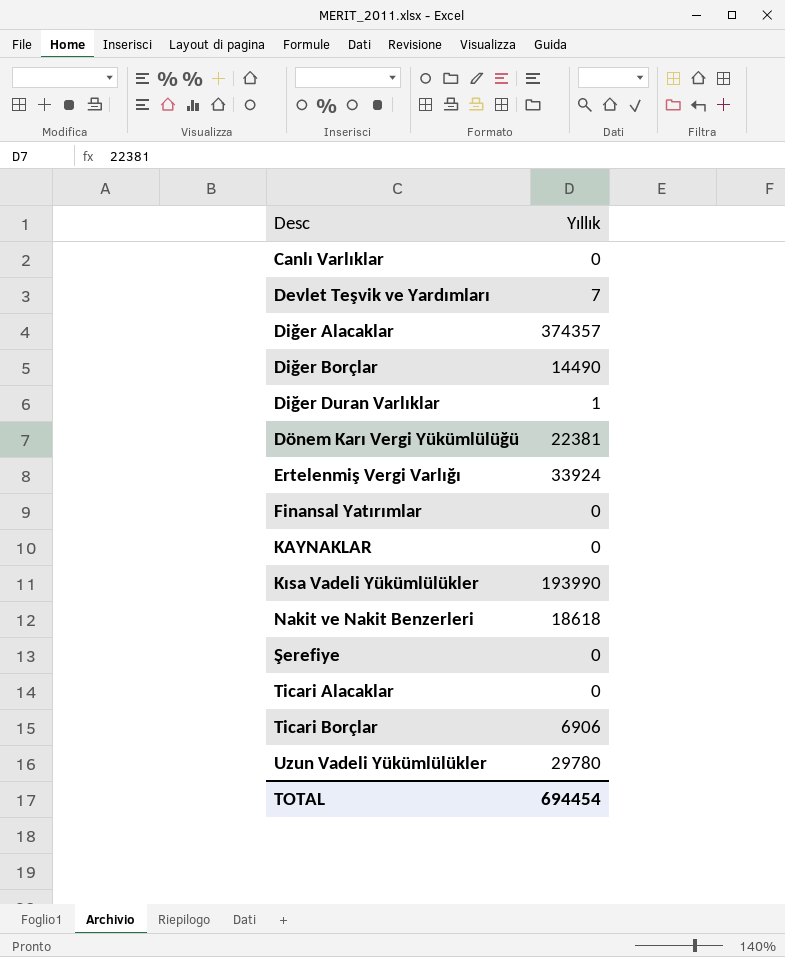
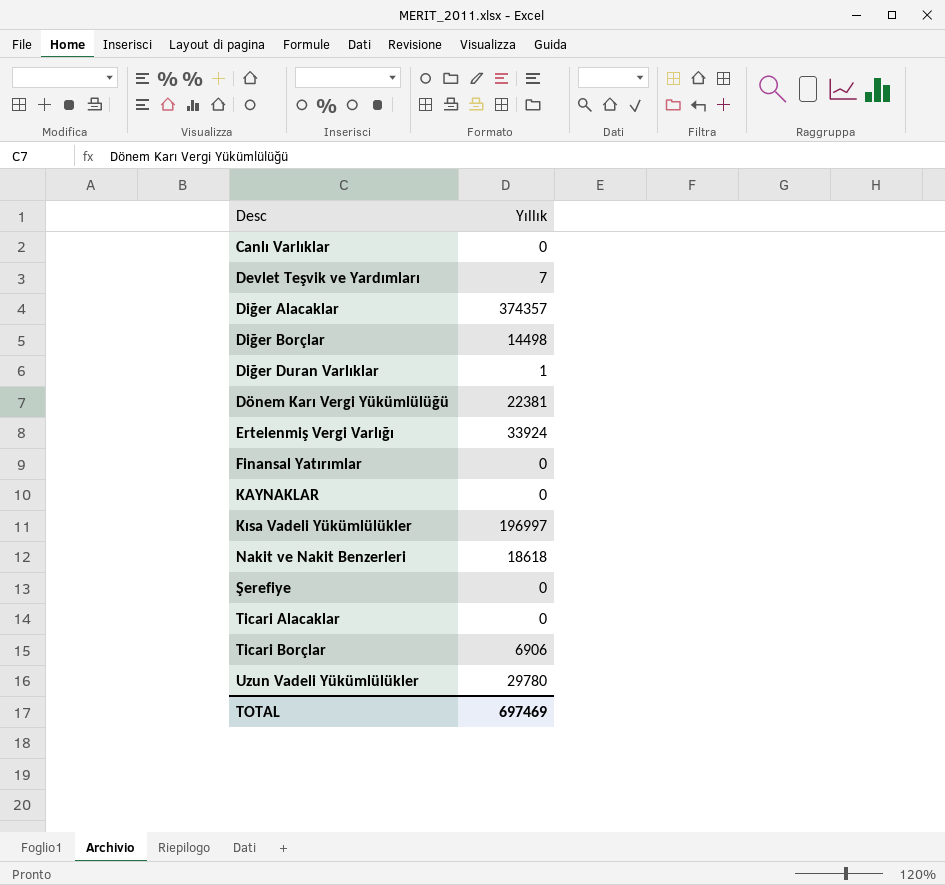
Diğer Borçlar | Yıllık: 14490 -> 14498
Kısa Vadeli Yükümlülükler | Yıllık: 193990 -> 196997
TOTAL | Yıllık: 694454 -> 697469

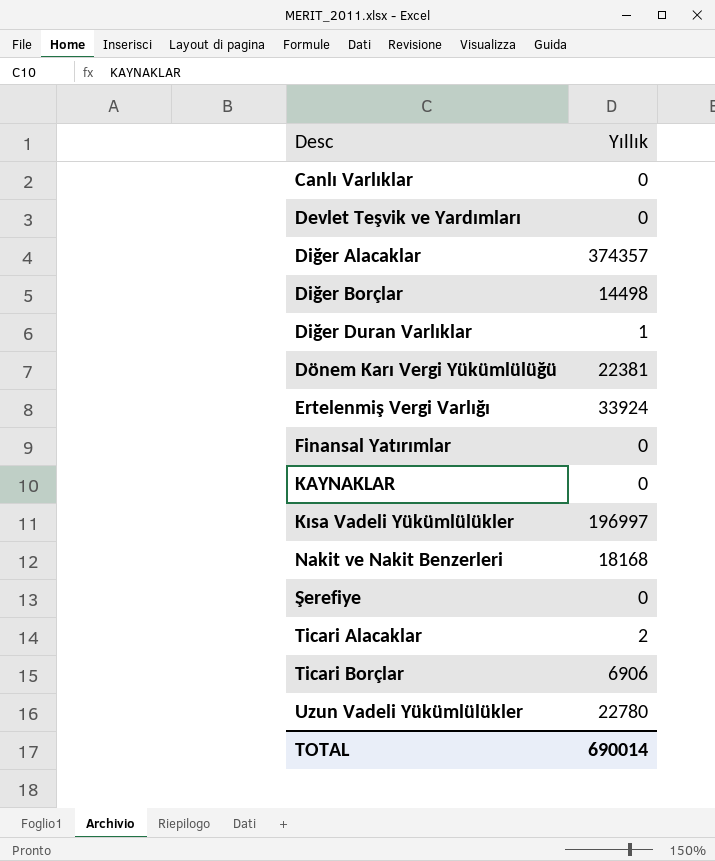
Devlet Teşvik ve Yardımları | Yıllık: 7 -> 0
Nakit ve Nakit Benzerleri | Yıllık: 18618 -> 18168
Ticari Alacaklar | Yıllık: 0 -> 2
Uzun Vadeli Yükümlülükler | Yıllık: 29780 -> 22780
TOTAL | Yıllık: 697469 -> 690014

